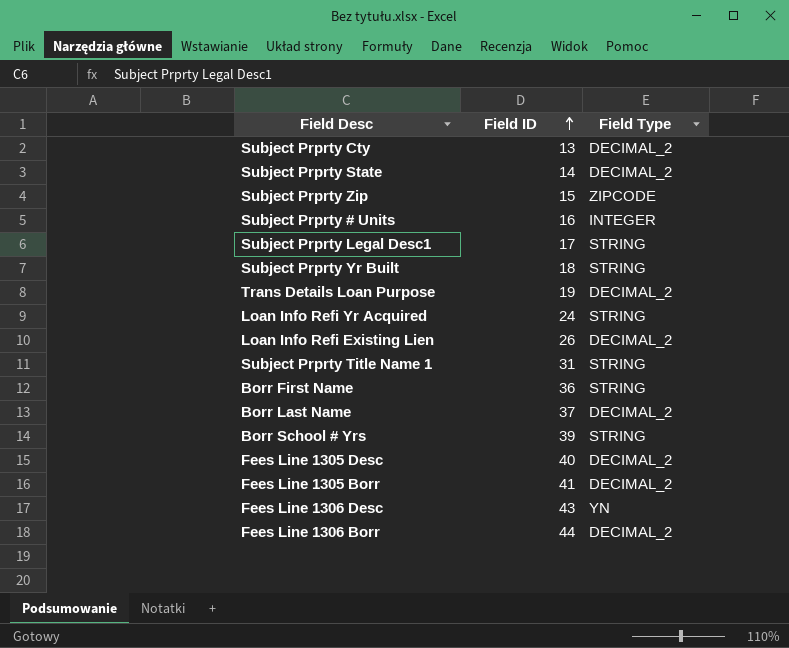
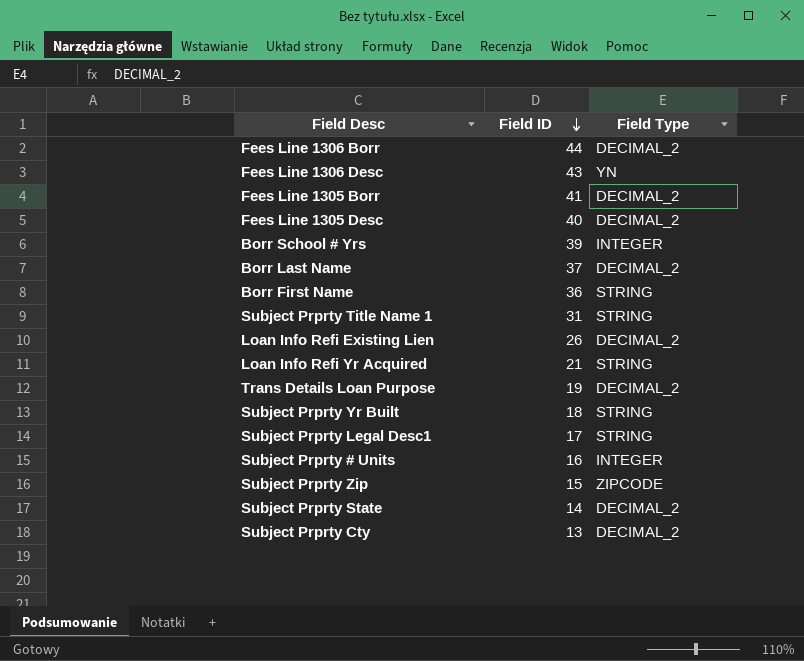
row order: Field ID ascending -> Field ID descending
Borr School # Yrs | Field Type: STRING -> INTEGER
Loan Info Refi Yr Acquired | Field ID: 24 -> 21

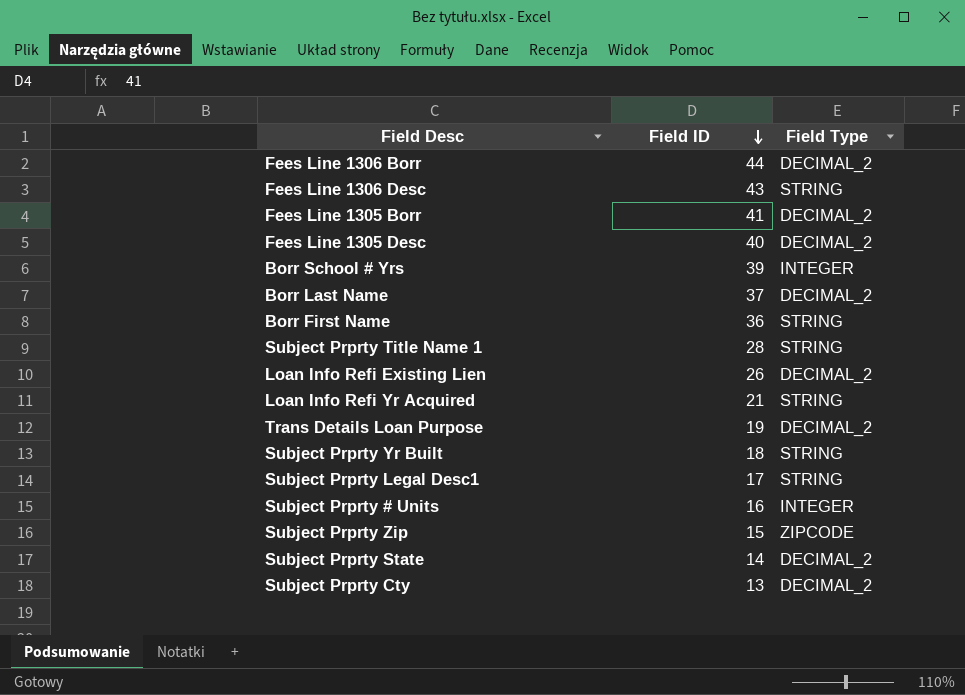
Fees Line 1306 Desc | Field Type: YN -> STRING
Subject Prprty Title Name 1 | Field ID: 31 -> 28

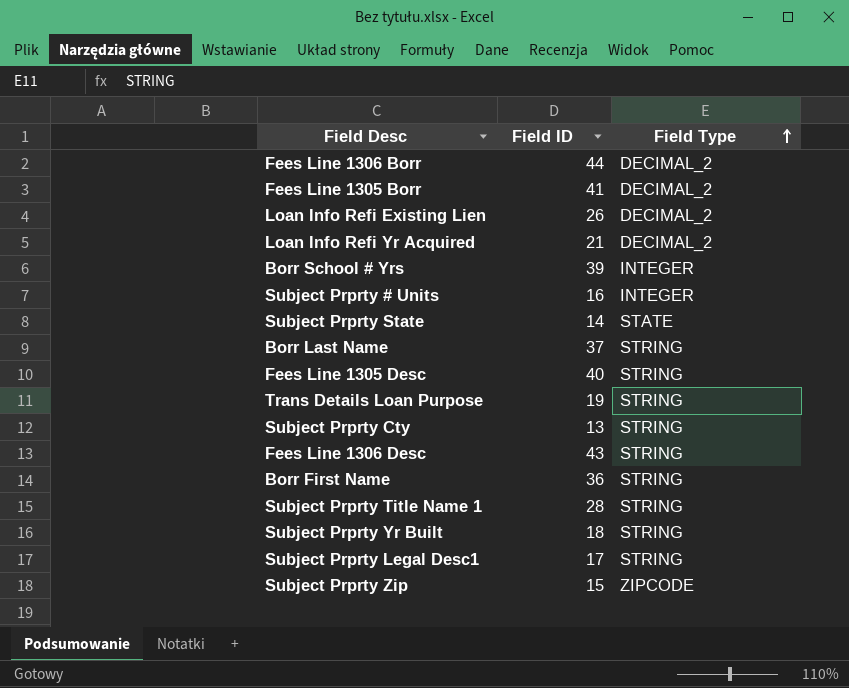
row order: Field ID descending -> Field Type ascending
Loan Info Refi Yr Acquired | Field Type: STRING -> DECIMAL_2
Subject Prprty State | Field Type: DECIMAL_2 -> STATE
Borr Last Name | Field Type: DECIMAL_2 -> STRING
Fees Line 1305 Desc | Field Type: DECIMAL_2 -> STRING
Trans Details Loan Purpose | Field Type: DECIMAL_2 -> STRING
Subject Prprty Cty | Field Type: DECIMAL_2 -> STRING

